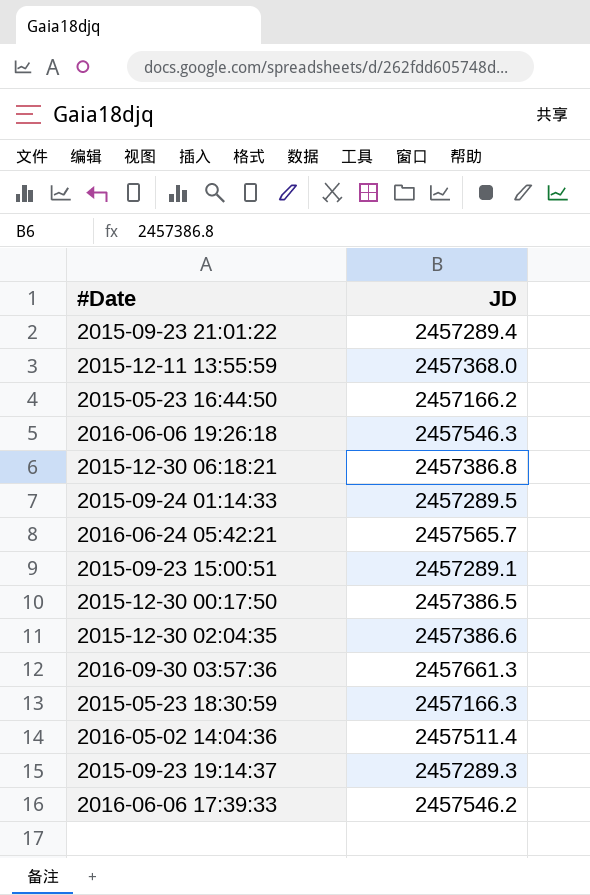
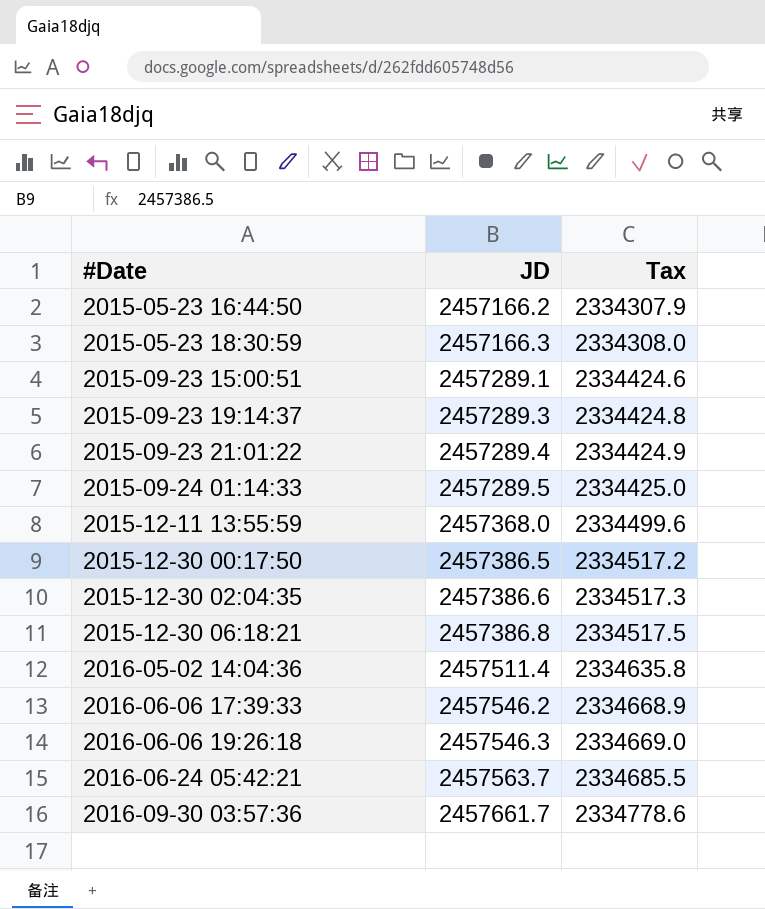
row order: none -> #Date ascending
column Tax | formula: none -> [JD] * 0.95
2016-06-24 05:42:21 | JD: 2457565.7 -> 2457563.7
2016-09-30 03:57:36 | JD: 2457661.3 -> 2457661.7

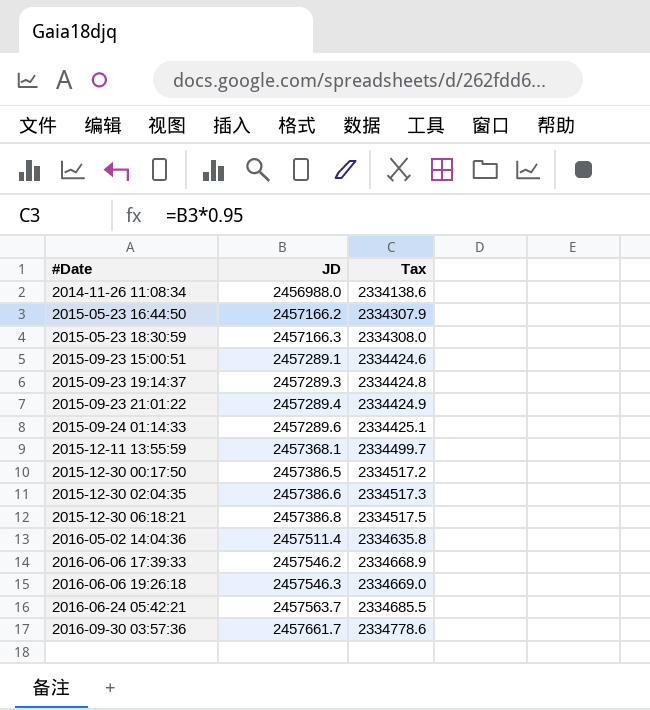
row 2014-11-26 11:08:34: none -> 2456988.0 | 2334138.6
2015-09-24 01:14:33 | JD: 2457289.5 -> 2457289.6
2015-09-24 01:14:33 | Tax: 2334425.0 -> 2334425.1
2015-12-11 13:55:59 | JD: 2457368.0 -> 2457368.1
2015-12-11 13:55:59 | Tax: 2334499.6 -> 2334499.7

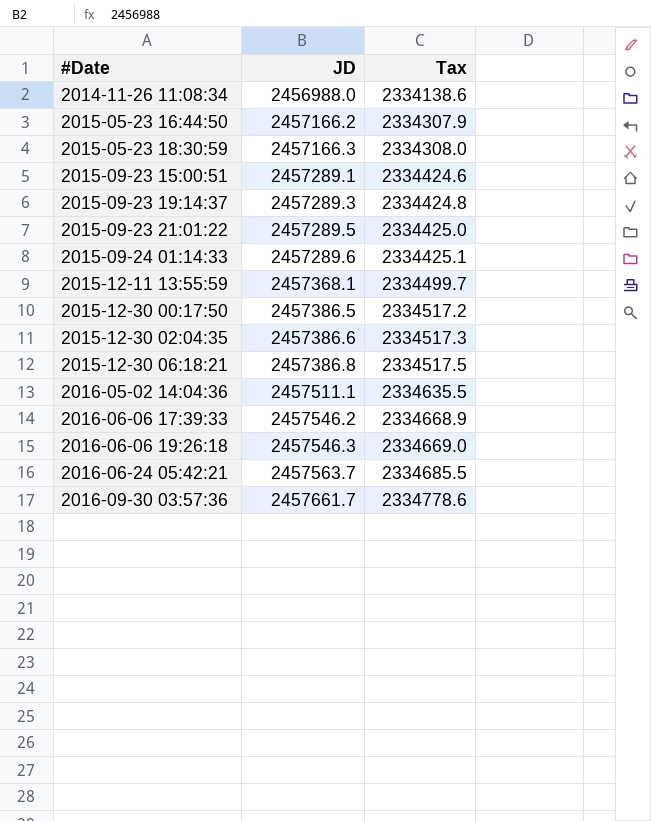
2015-09-23 21:01:22 | JD: 2457289.4 -> 2457289.5
2015-09-23 21:01:22 | Tax: 2334424.9 -> 2334425.0
2016-05-02 14:04:36 | JD: 2457511.4 -> 2457511.1
2016-05-02 14:04:36 | Tax: 2334635.8 -> 2334635.5

